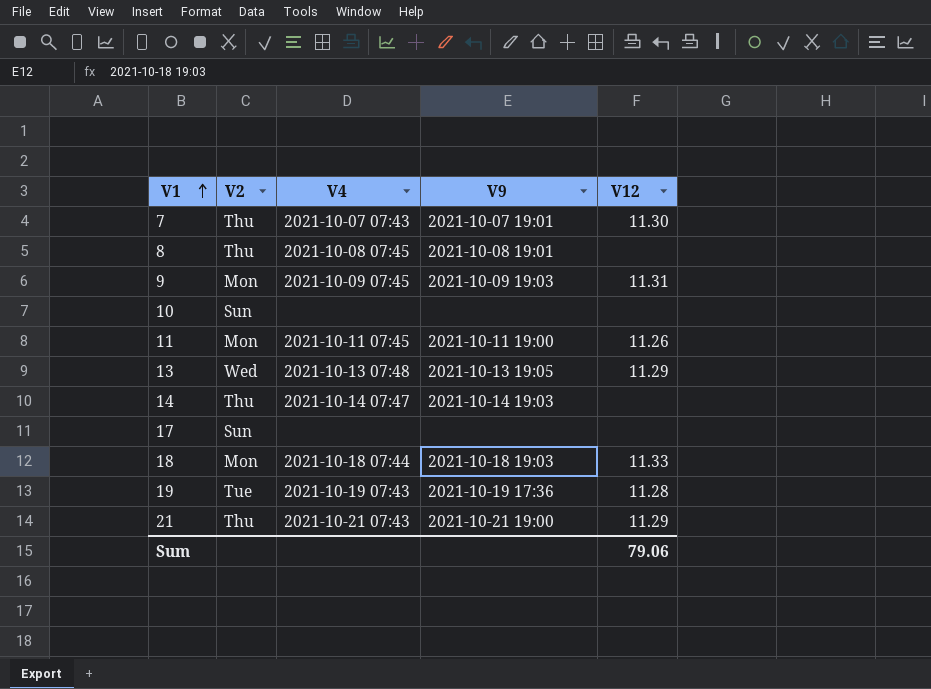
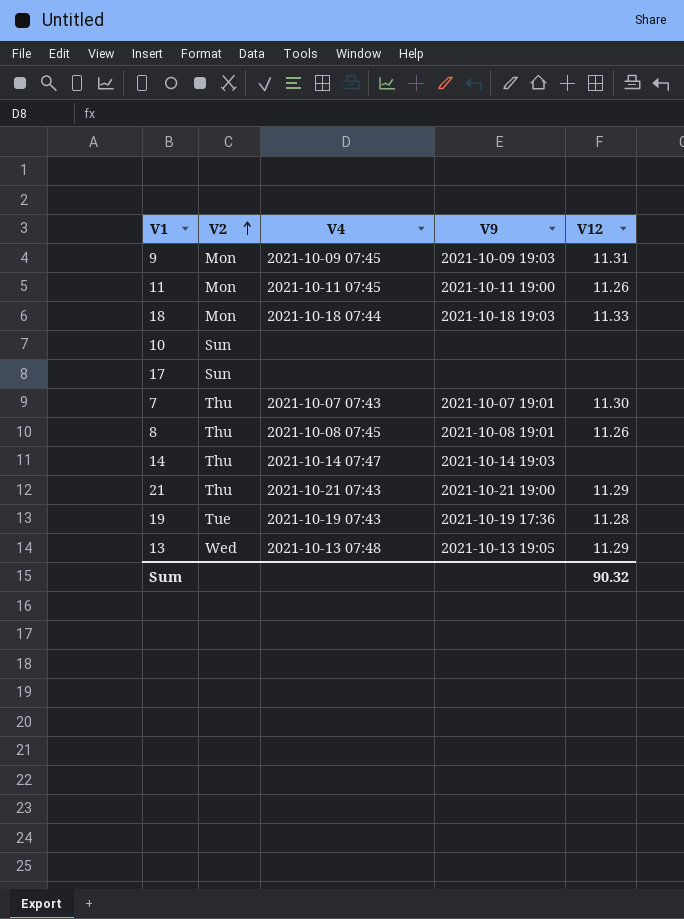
row order: V1 ascending -> V2 ascending
8 | V12: none -> 11.26
Sum | V12: 79.06 -> 90.32

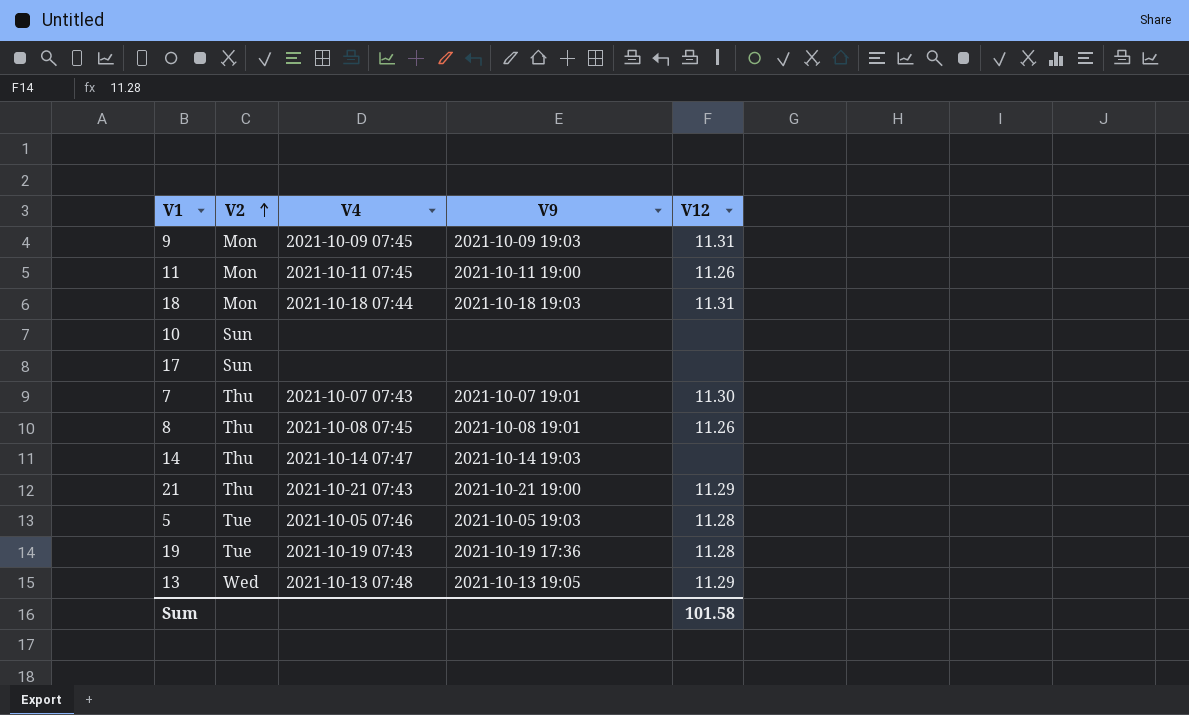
18 | V12: 11.33 -> 11.31
row 5: none -> Tue | 2021-10-05 07:46 | 2021-10-05 19:03 | 11.28
Sum | V12: 90.32 -> 101.58

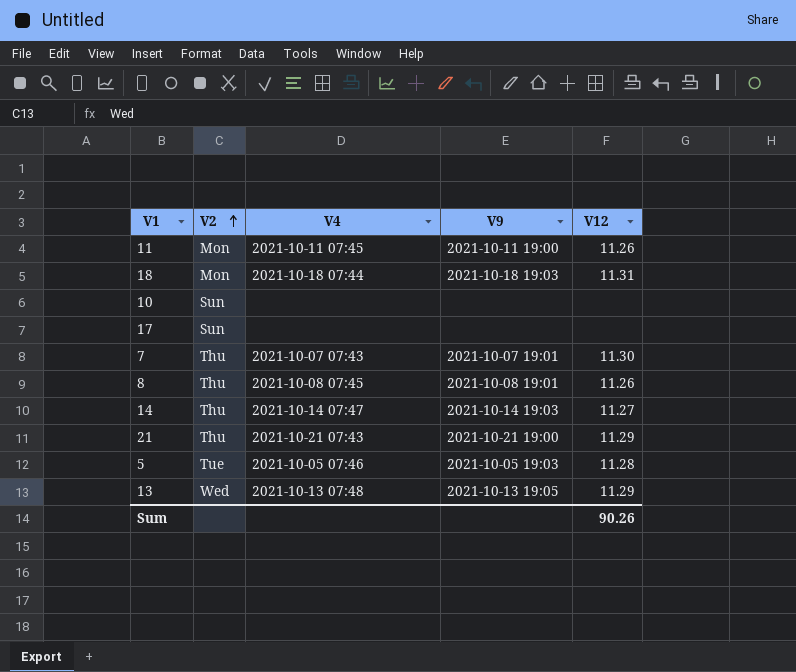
row 9: Mon | 2021-10-09 07:45 | 2021-10-09 19:03 | 11.31 -> none
row 19: Tue | 2021-10-19 07:43 | 2021-10-19 17:36 | 11.28 -> none
14 | V12: none -> 11.27
Sum | V12: 101.58 -> 90.26

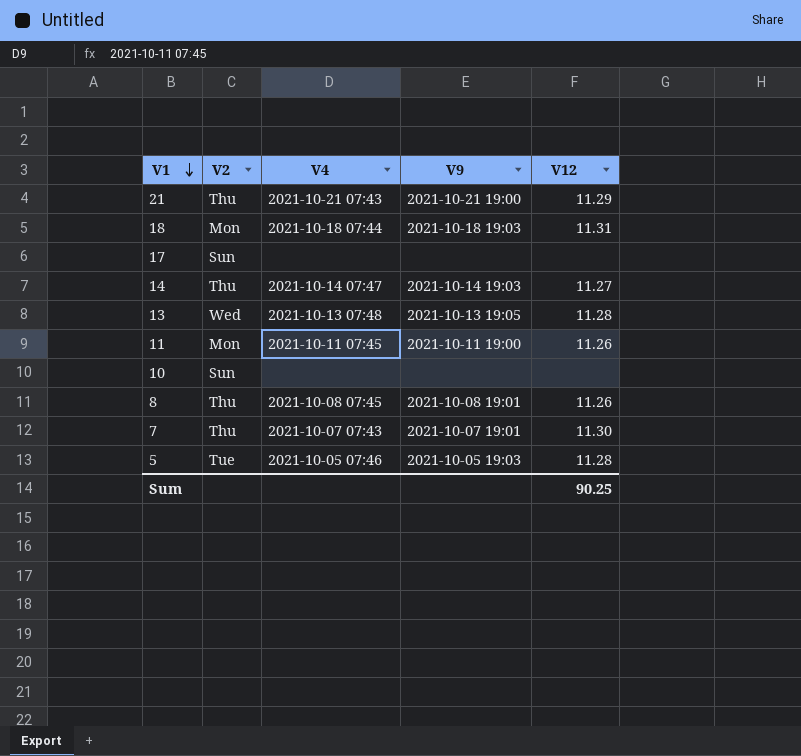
row order: V2 ascending -> V1 descending
13 | V12: 11.29 -> 11.28
Sum | V12: 90.26 -> 90.25

